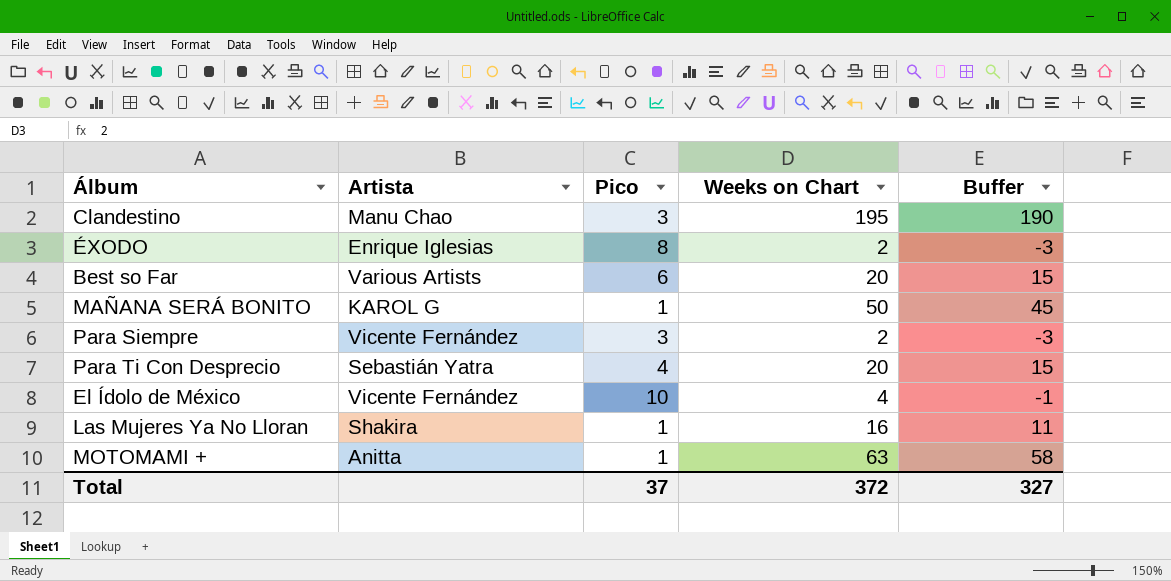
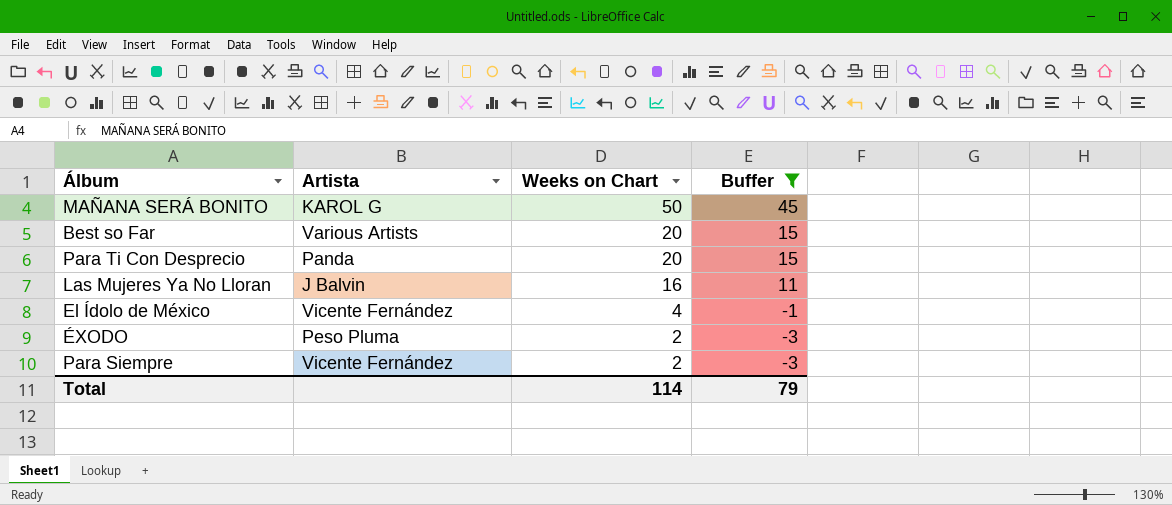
filter: none -> Buffer <= 45
row order: none -> Weeks on Chart descending
column Pico | position: 3 -> none
Para Ti Con Desprecio | Artista: Sebastián Yatra -> Panda
Las Mujeres Ya No Lloran | Artista: Shakira -> J Balvin
ÉXODO | Artista: Enrique Iglesias -> Peso Pluma
Total | Weeks on Chart: 372 -> 114
Total | Buffer: 327 -> 79

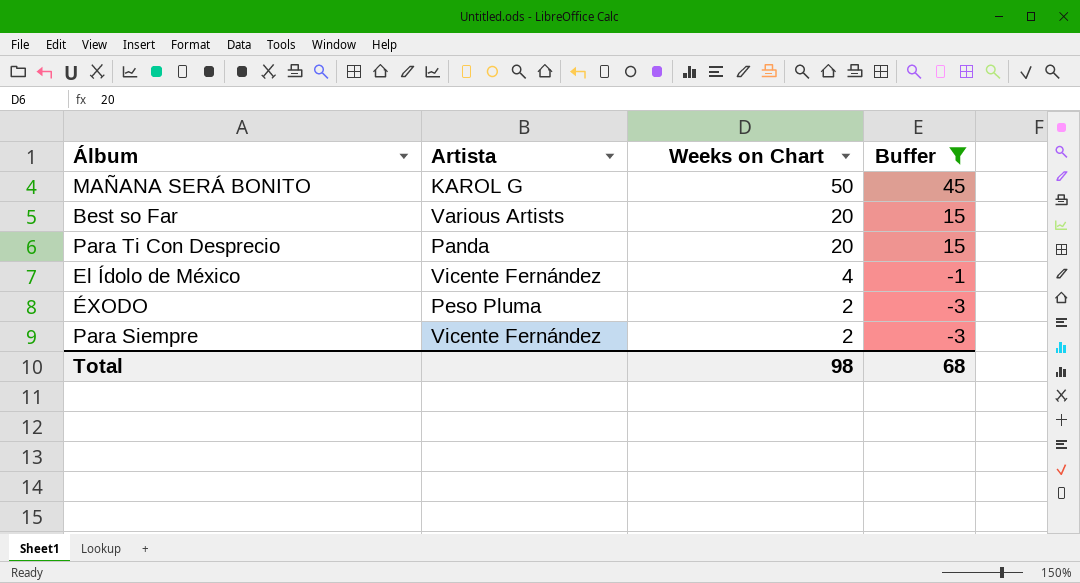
row Las Mujeres Ya No Lloran: J Balvin | 16 | 11 -> none
Total | Weeks on Chart: 114 -> 98
Total | Buffer: 79 -> 68

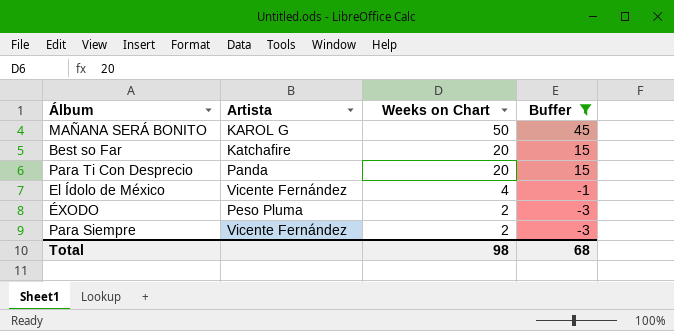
Best so Far | Artista: Various Artists -> Katchafire

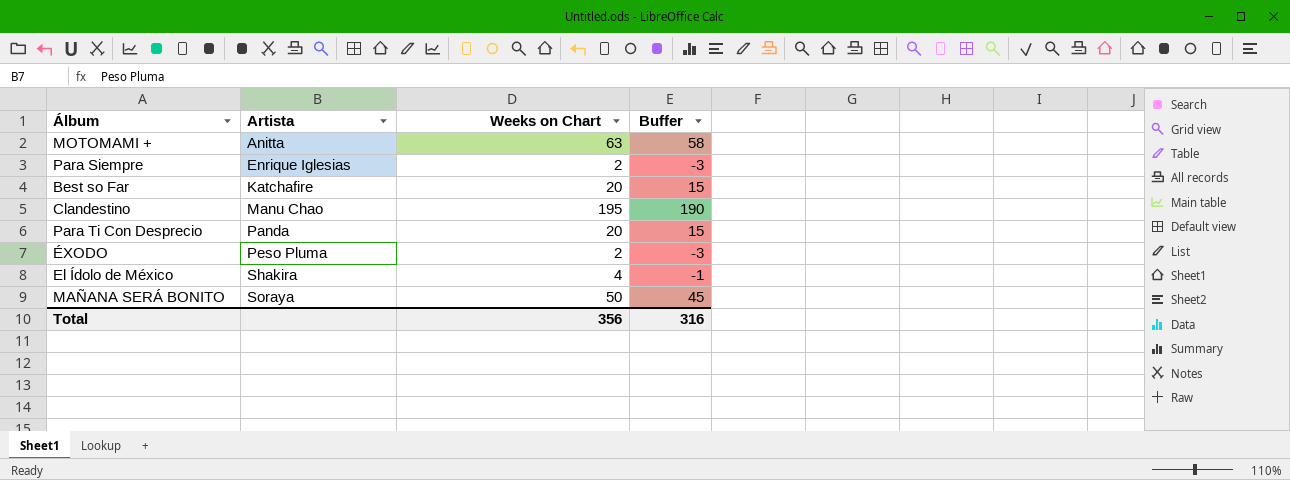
filter: Buffer <= 45 -> none
row order: Weeks on Chart descending -> Artista ascending
Para Siempre | Artista: Vicente Fernández -> Enrique Iglesias
El Ídolo de México | Artista: Vicente Fernández -> Shakira
MAÑANA SERÁ BONITO | Artista: KAROL G -> Soraya
Total | Weeks on Chart: 98 -> 356
Total | Buffer: 68 -> 316

